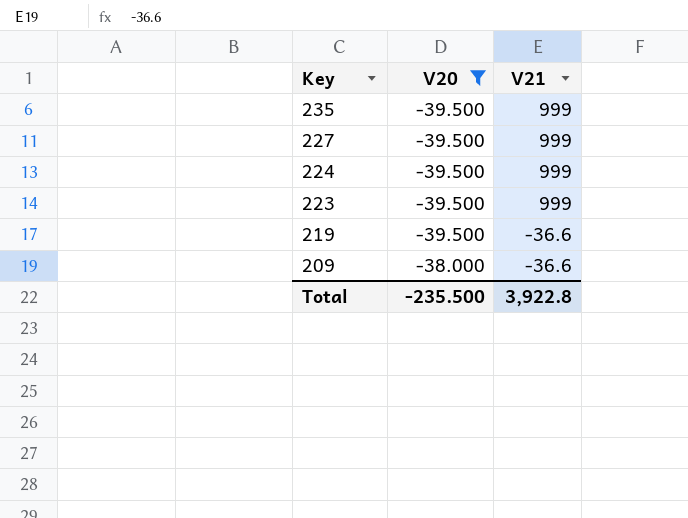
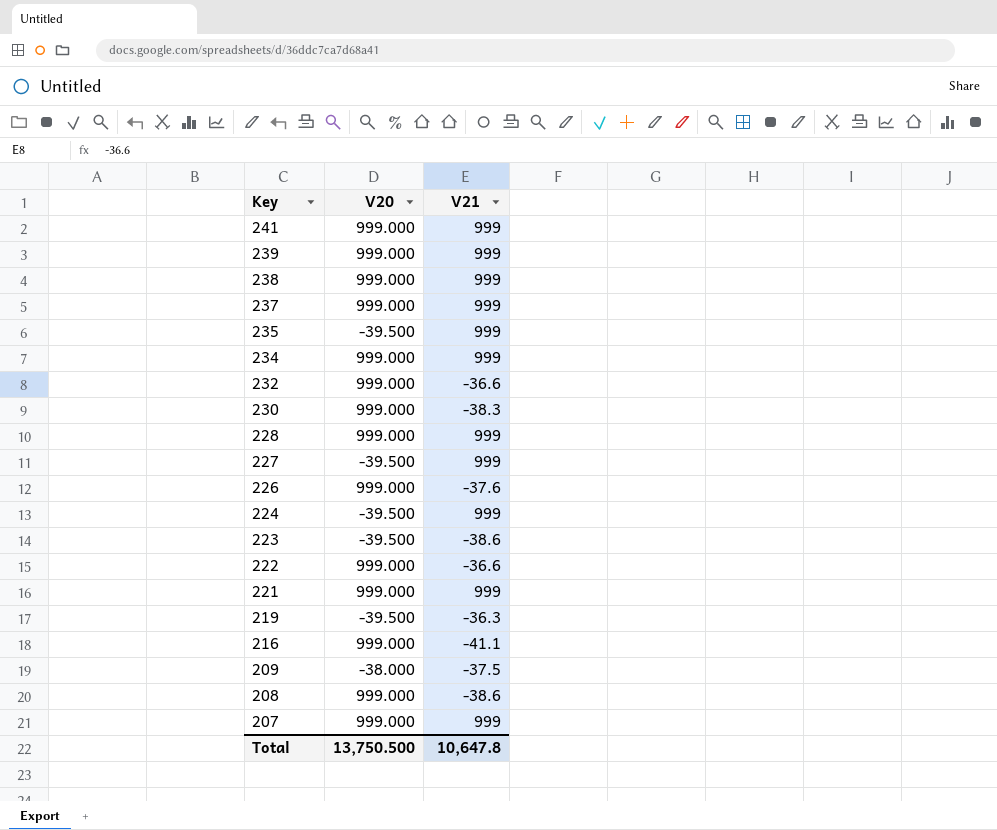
filter: V20 != 999.000 -> none
223 | V21: 999 -> -38.6
219 | V21: -36.6 -> -36.3
209 | V21: -36.6 -> -37.5
Total | V20: -235.500 -> 13,750.500
Total | V21: 3,922.8 -> 10,647.8

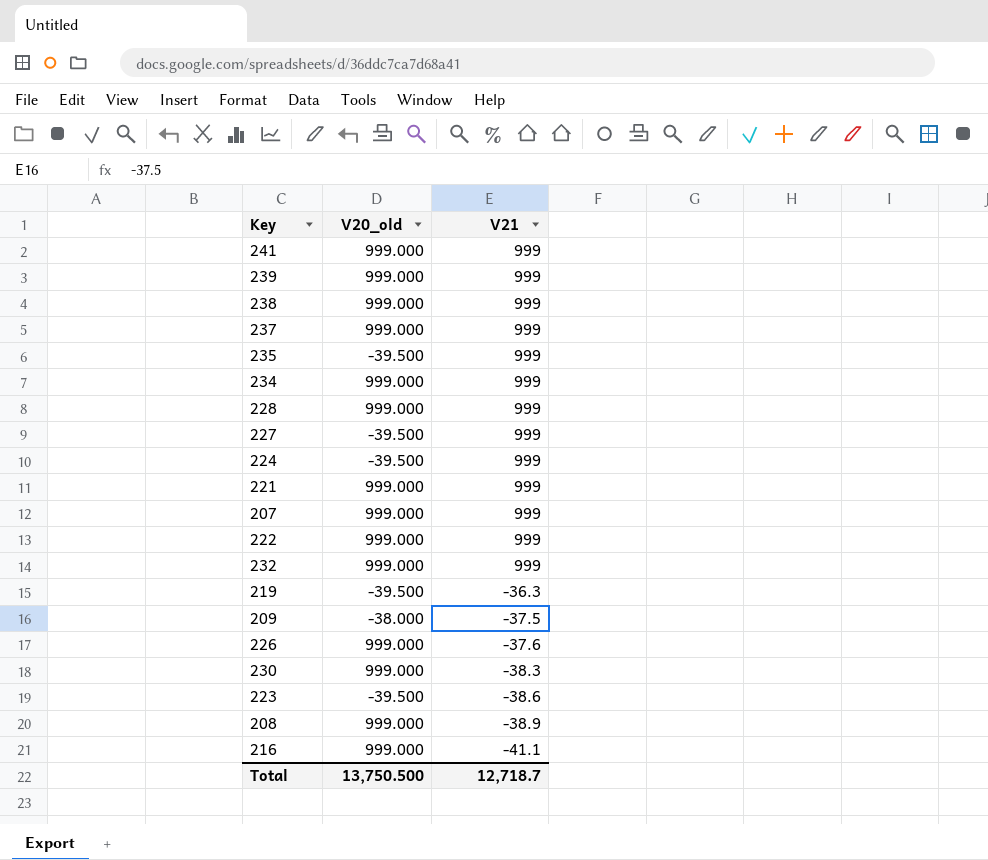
row order: Key descending -> V21 descending
column name: V20 -> V20_old
222 | V21: -36.6 -> 999
232 | V21: -36.6 -> 999
208 | V21: -38.6 -> -38.9
Total | V21: 10,647.8 -> 12,718.7

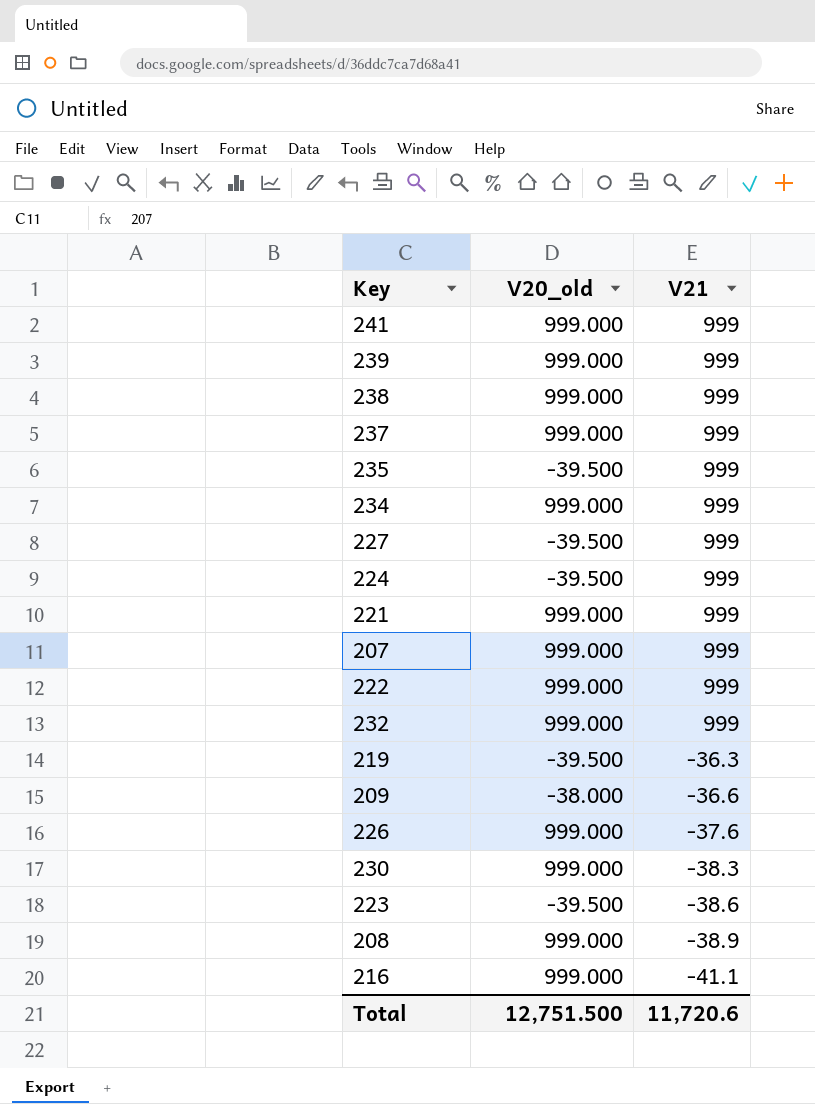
row 228: 999.000 | 999 -> none
209 | V21: -37.5 -> -36.6
Total | V20_old: 13,750.500 -> 12,751.500
Total | V21: 12,718.7 -> 11,720.6

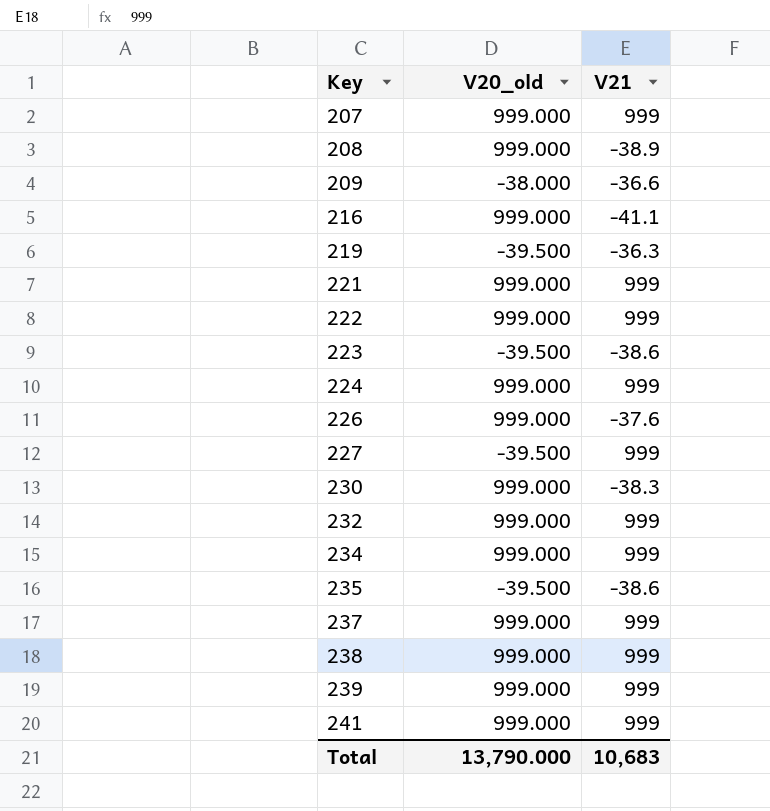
row order: V21 descending -> Key ascending
224 | V20_old: -39.500 -> 999.000
235 | V21: 999 -> -38.6
Total | V20_old: 12,751.500 -> 13,790.000
Total | V21: 11,720.6 -> 10,683

